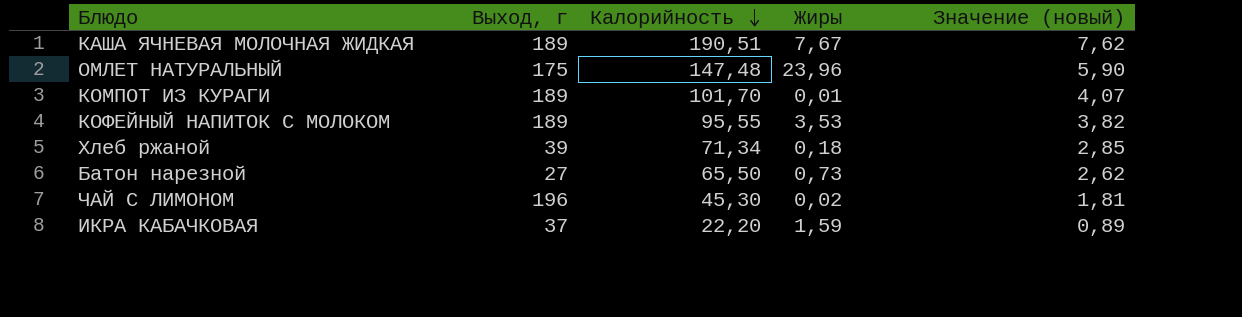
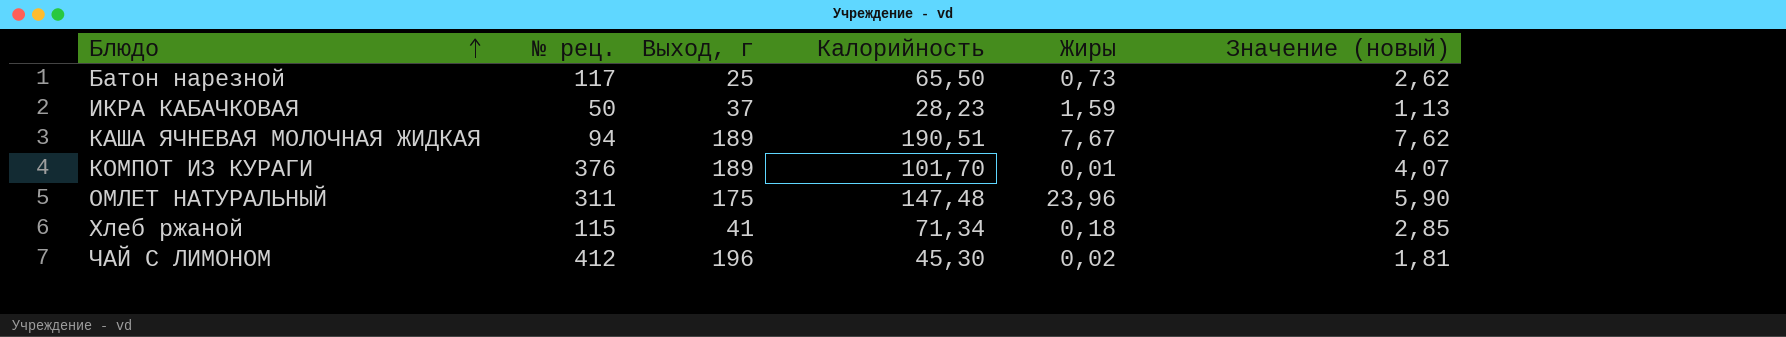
row order: Калорийность descending -> Блюдо ascending
column № рец. | position: none -> 2
row КОФЕЙНЫЙ НАПИТОК С МОЛОКОМ: 189 | 95,55 | 3,53 | 3,82 -> none
Батон нарезной | Выход, г: 27 -> 25
ИКРА КАБАЧКОВАЯ | Калорийность: 22,20 -> 28,23
ИКРА КАБАЧКОВАЯ | Значение (новый): 0,89 -> 1,13
Хлеб ржаной | Выход, г: 39 -> 41

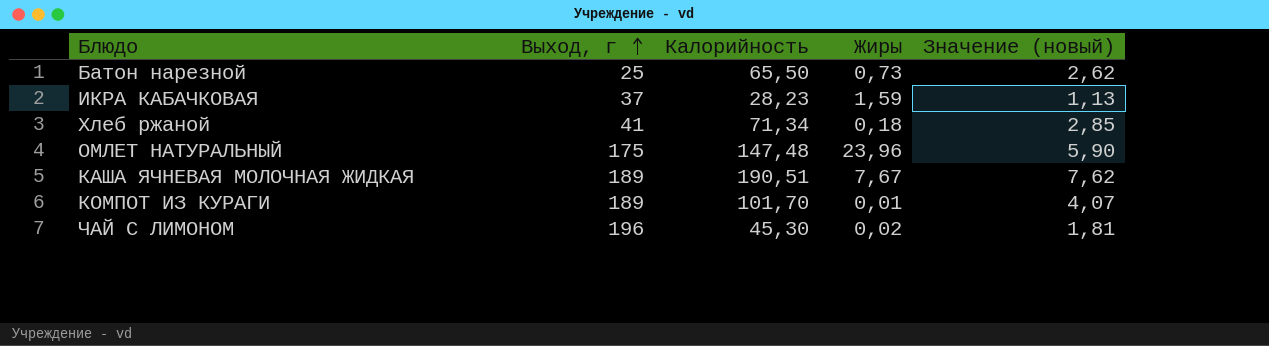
row order: Блюдо ascending -> Выход, г ascending
column № рец. | position: 2 -> none

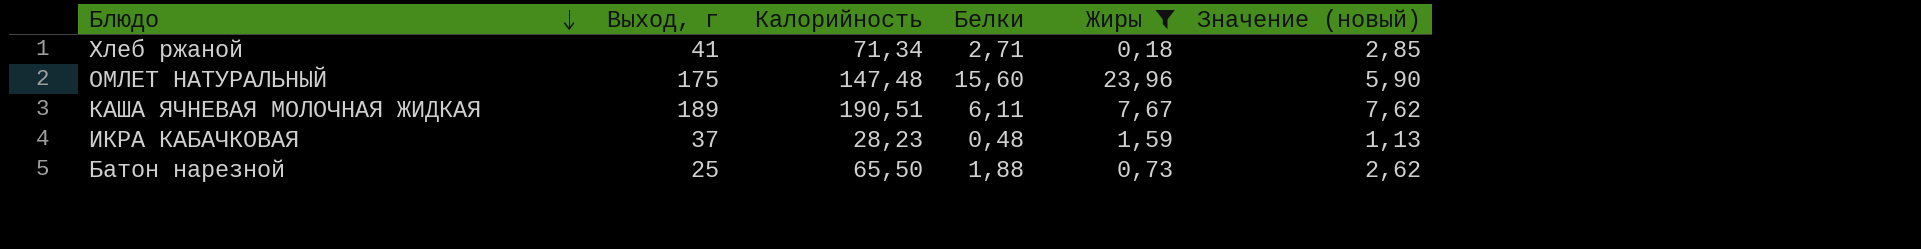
filter: none -> Жиры >= 0,18
row order: Выход, г ascending -> Блюдо descending
column Белки | position: none -> 4

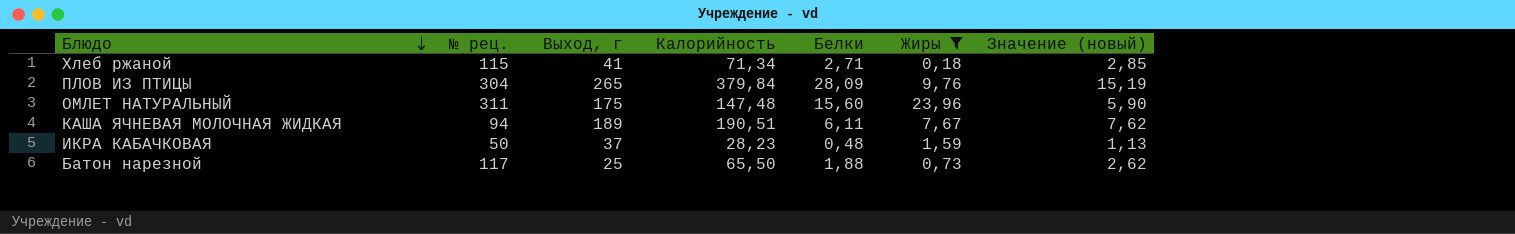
column № рец. | position: none -> 2
row ПЛОВ ИЗ ПТИЦЫ: none -> 304 | 265 | 379,84 | 28,09 | 9,76 | 15,19

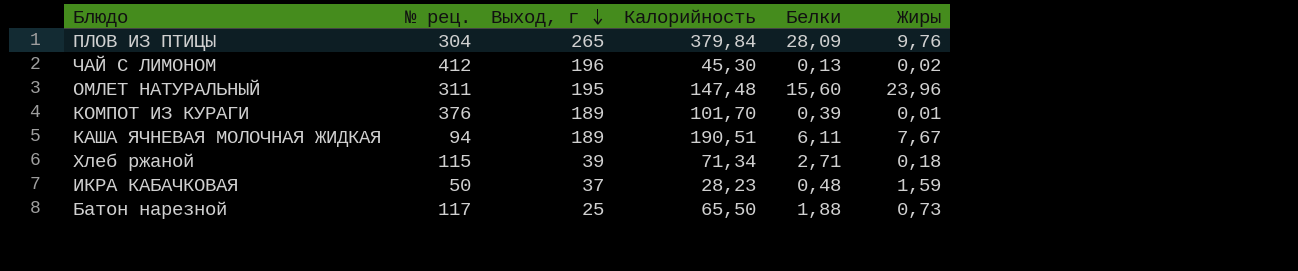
filter: Жиры >= 0,18 -> none
row order: Блюдо descending -> Выход, г descending
column Значение (новый) | formula: [Калорийность] * 0,04 -> none
ОМЛЕТ НАТУРАЛЬНЫЙ | Выход, г: 175 -> 195
Хлеб ржаной | Выход, г: 41 -> 39

